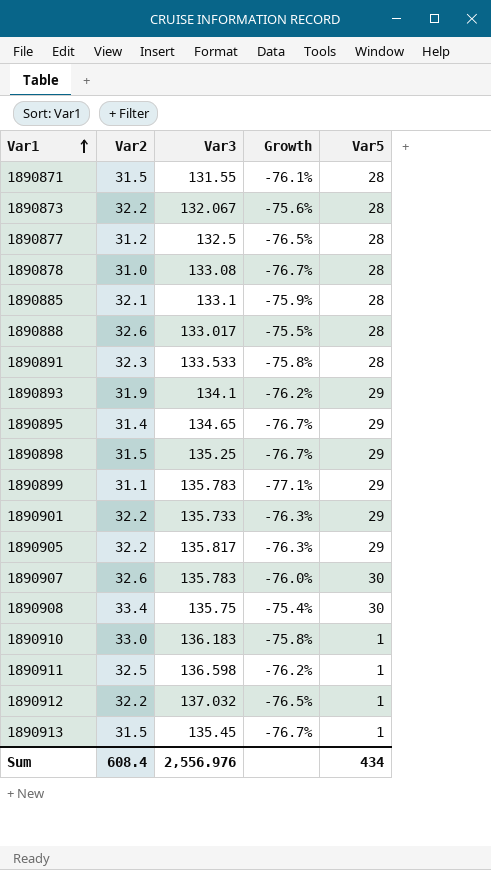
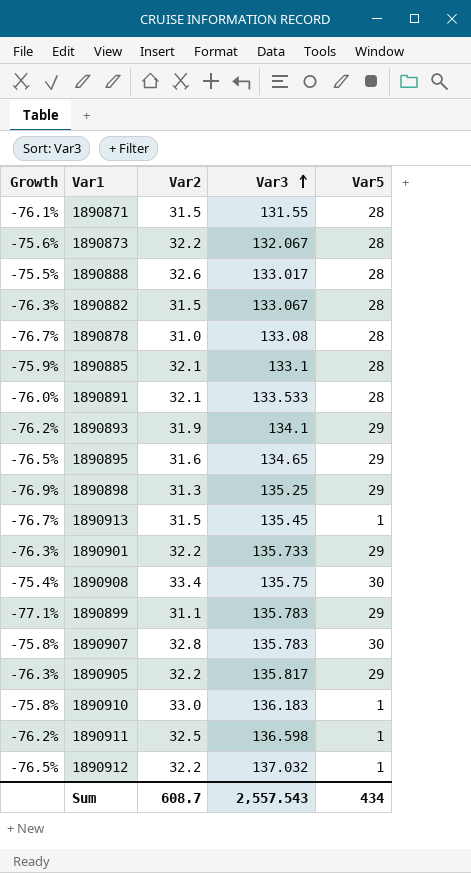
row order: Var1 ascending -> Var3 ascending
column Growth | position: 4 -> 1
row 1890877: 31.2 | 132.5 | -76.5% | 28 -> none
row 1890882: none -> -76.3% | 31.5 | 133.067 | 28
1890891 | Growth: -75.8% -> -76.0%
1890891 | Var2: 32.3 -> 32.1
1890895 | Growth: -76.7% -> -76.5%
1890895 | Var2: 31.4 -> 31.6
1890898 | Growth: -76.7% -> -76.9%
1890898 | Var2: 31.5 -> 31.3
1890907 | Growth: -76.0% -> -75.8%
1890907 | Var2: 32.6 -> 32.8
Sum | Var2: 608.4 -> 608.7
Sum | Var3: 2,556.976 -> 2,557.543

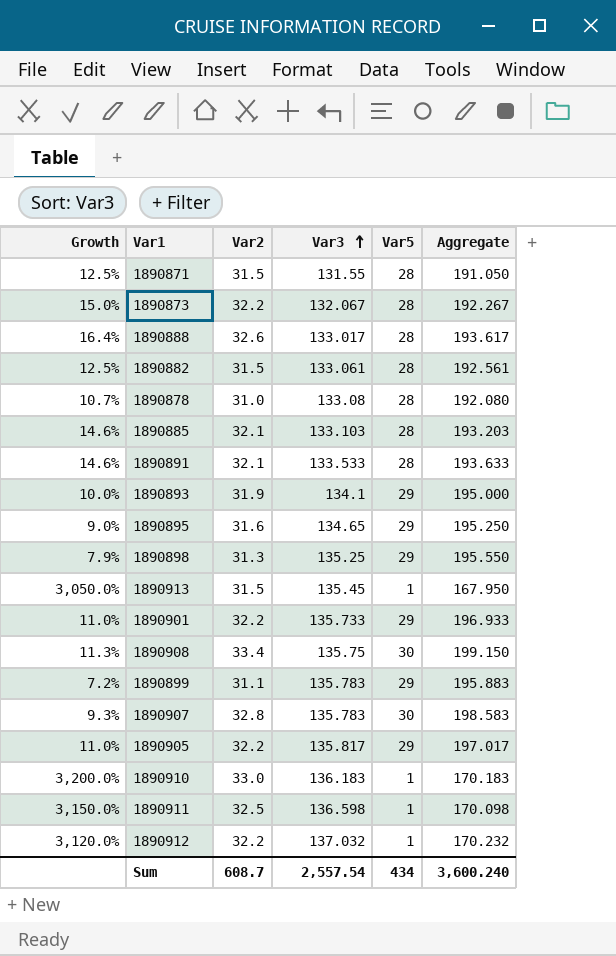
column Growth | formula: ([Var2] - [Var3]) / [Var3] -> ([Var2] - [Var5]) / [Var5]
column Aggregate | formula: none -> [Var2] + [Var3] + [Var5]
1890882 | Var3: 133.067 -> 133.061
1890885 | Var3: 133.1 -> 133.103
Sum | Var3: 2,557.543 -> 2,557.54

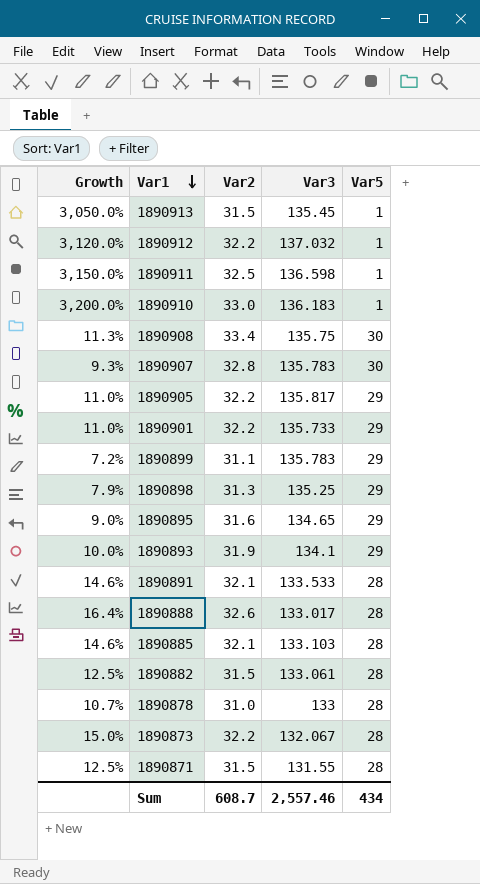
row order: Var3 ascending -> Var1 descending
column Aggregate | formula: [Var2] + [Var3] + [Var5] -> none
1890878 | Var3: 133.08 -> 133
Sum | Var3: 2,557.54 -> 2,557.46

